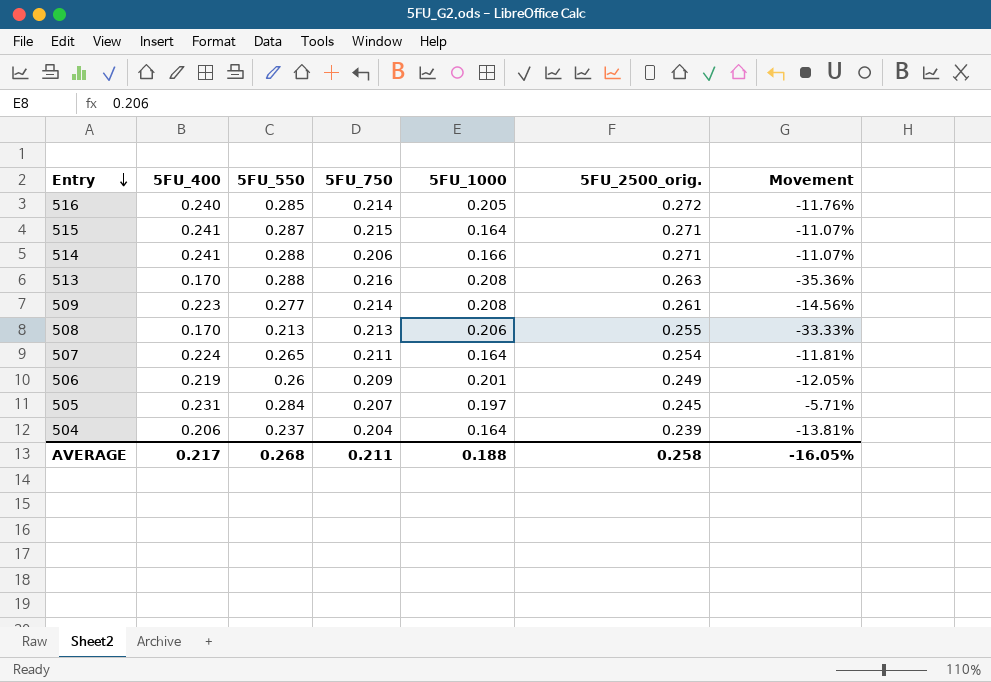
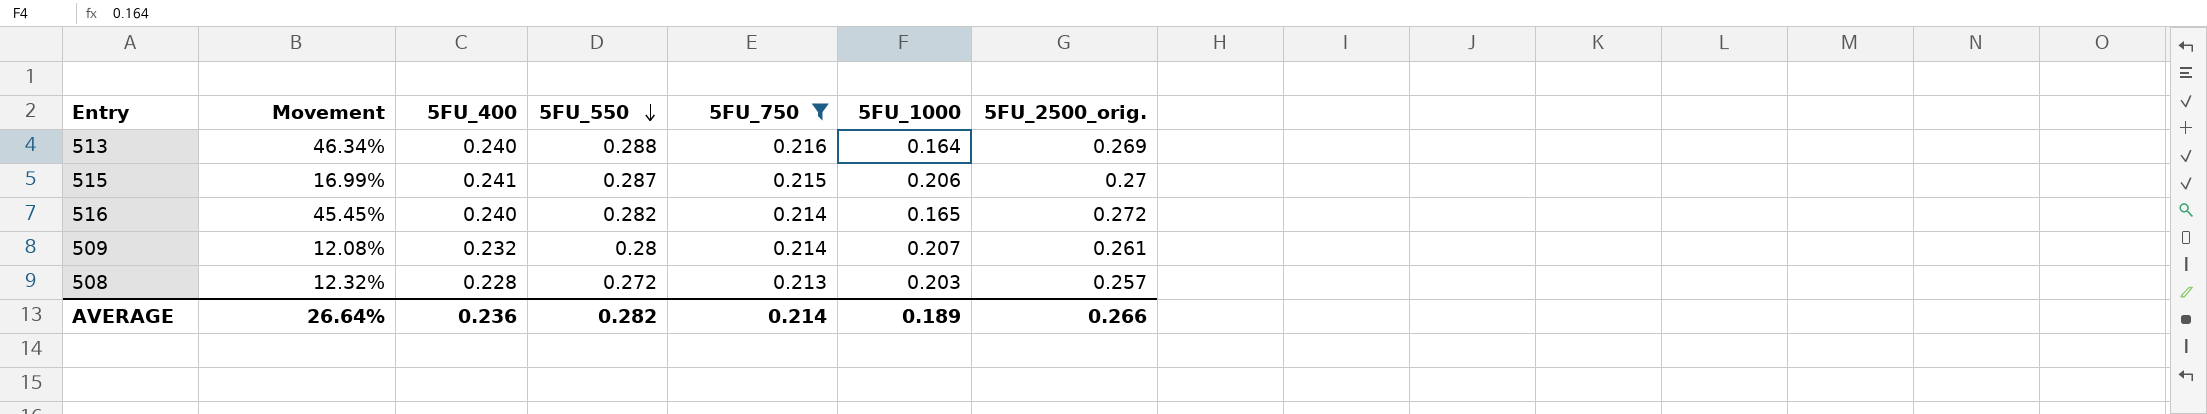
filter: none -> 5FU_750 >= 0.213
row order: Entry descending -> 5FU_550 descending
column Movement | formula: ([5FU_400] - [5FU_2500_orig.]) / [5FU_2500_orig.] -> ([5FU_400] - [5FU_1000]) / [5FU_1000]
column Movement | position: 7 -> 2
513 | 5FU_400: 0.170 -> 0.240
513 | 5FU_1000: 0.208 -> 0.164
513 | 5FU_2500_orig.: 0.263 -> 0.269
515 | 5FU_1000: 0.164 -> 0.206
515 | 5FU_2500_orig.: 0.271 -> 0.27
516 | 5FU_550: 0.285 -> 0.282
516 | 5FU_1000: 0.205 -> 0.165
509 | 5FU_400: 0.223 -> 0.232
509 | 5FU_550: 0.277 -> 0.28
509 | 5FU_1000: 0.208 -> 0.207
508 | 5FU_400: 0.170 -> 0.228
508 | 5FU_550: 0.213 -> 0.272
508 | 5FU_1000: 0.206 -> 0.203
508 | 5FU_2500_orig.: 0.255 -> 0.257
AVERAGE | Movement: -16.05% -> 26.64%
AVERAGE | 5FU_400: 0.217 -> 0.236
AVERAGE | 5FU_550: 0.268 -> 0.282
AVERAGE | 5FU_750: 0.211 -> 0.214
AVERAGE | 5FU_1000: 0.188 -> 0.189
AVERAGE | 5FU_2500_orig.: 0.258 -> 0.266

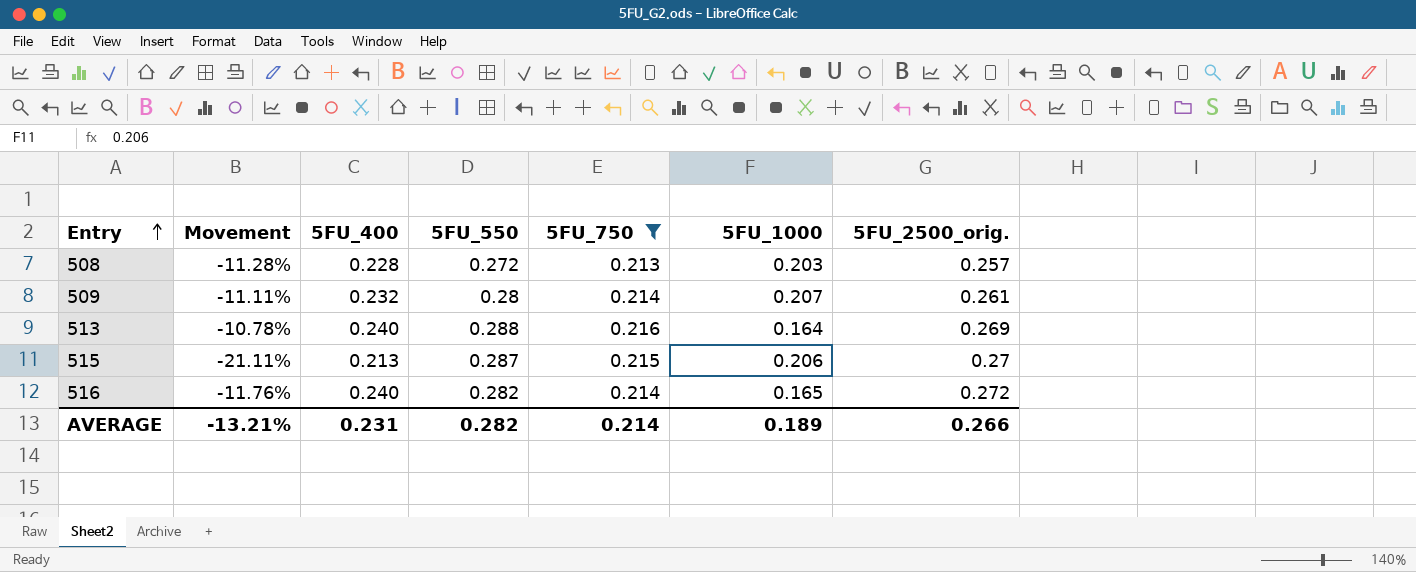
row order: 5FU_550 descending -> Entry ascending
column Movement | formula: ([5FU_400] - [5FU_1000]) / [5FU_1000] -> ([5FU_400] - [5FU_2500_orig.]) / [5FU_2500_orig.]
515 | 5FU_400: 0.241 -> 0.213
AVERAGE | Movement: 26.64% -> -13.21%
AVERAGE | 5FU_400: 0.236 -> 0.231

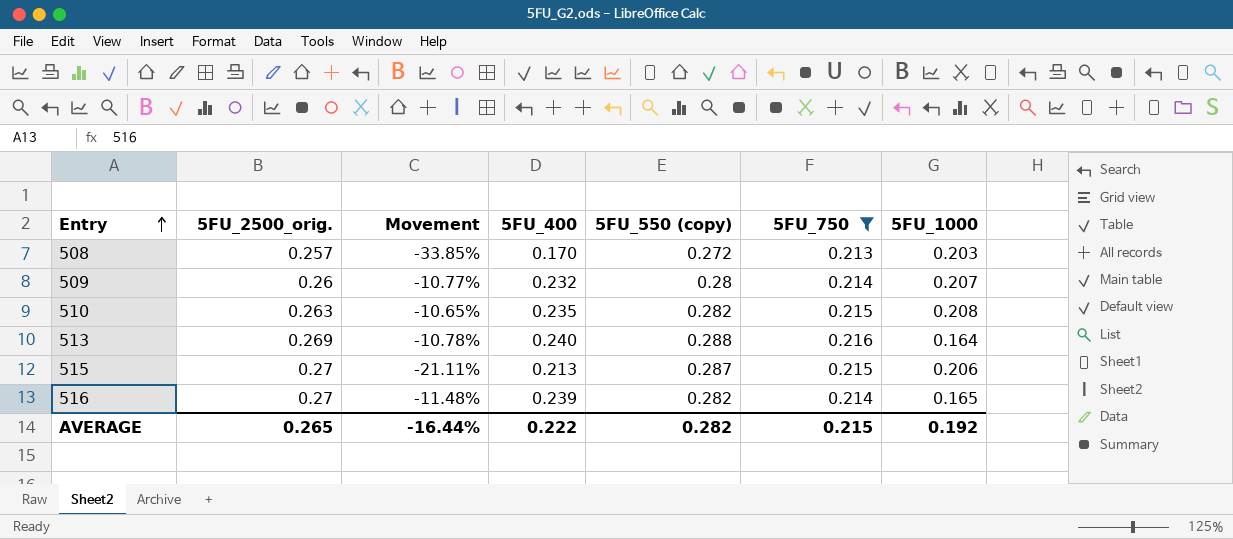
column 5FU_2500_orig. | position: 7 -> 2
column name: 5FU_550 -> 5FU_550 (copy)
508 | Movement: -11.28% -> -33.85%
508 | 5FU_400: 0.228 -> 0.170
509 | 5FU_2500_orig.: 0.261 -> 0.26
509 | Movement: -11.11% -> -10.77%
row 510: none -> 0.263 | -10.65% | 0.235 | 0.282 | 0.215 | 0.208
516 | 5FU_2500_orig.: 0.272 -> 0.27
516 | Movement: -11.76% -> -11.48%
516 | 5FU_400: 0.240 -> 0.239
AVERAGE | 5FU_2500_orig.: 0.266 -> 0.265
AVERAGE | Movement: -13.21% -> -16.44%
AVERAGE | 5FU_400: 0.231 -> 0.222
AVERAGE | 5FU_750: 0.214 -> 0.215
AVERAGE | 5FU_1000: 0.189 -> 0.192

